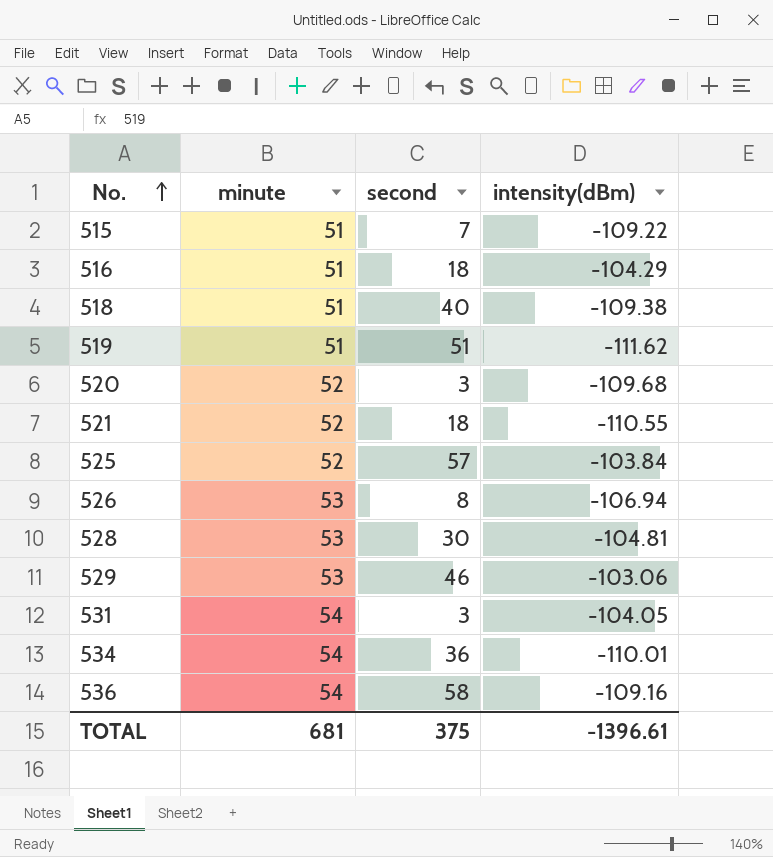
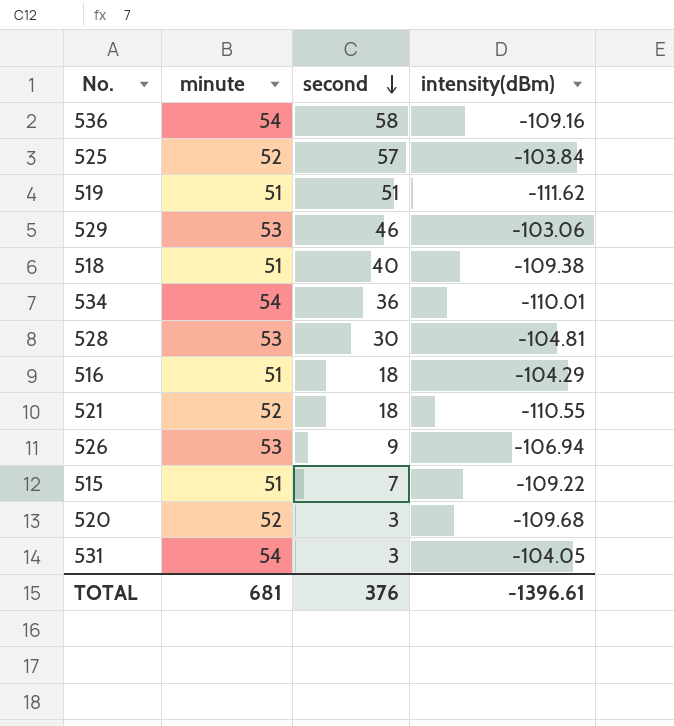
row order: No. ascending -> second descending
526 | second: 8 -> 9
TOTAL | second: 375 -> 376

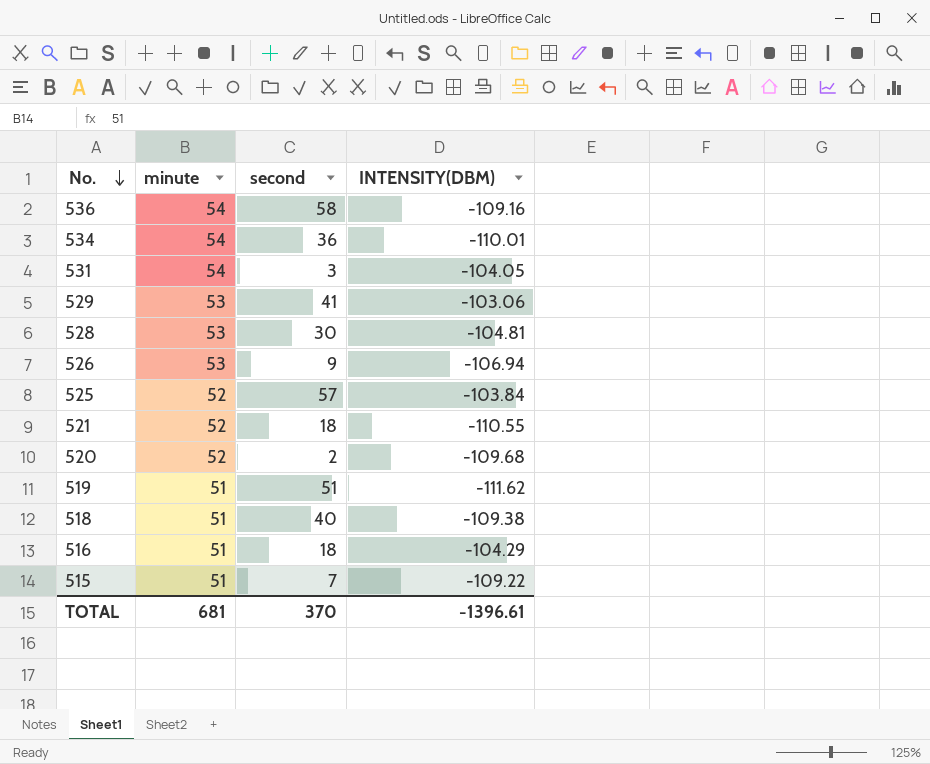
row order: second descending -> No. descending
column name: intensity(dBm) -> INTENSITY(DBM)
529 | second: 46 -> 41
520 | second: 3 -> 2
TOTAL | second: 376 -> 370

